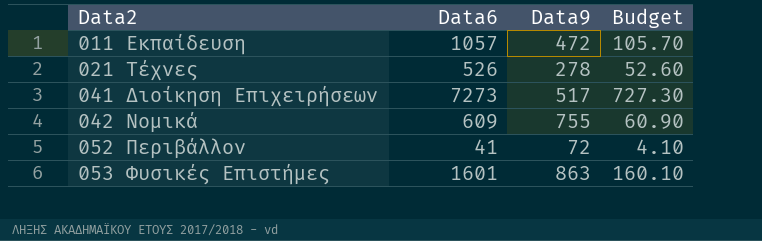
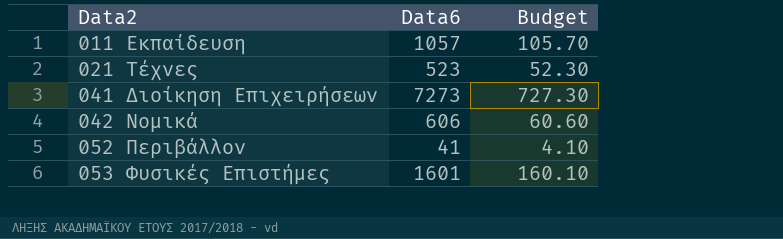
column Data9 | position: 3 -> none
021 Τέχνες | Data6: 526 -> 523
021 Τέχνες | Budget: 52.60 -> 52.30
042 Νομικά | Data6: 609 -> 606
042 Νομικά | Budget: 60.90 -> 60.60

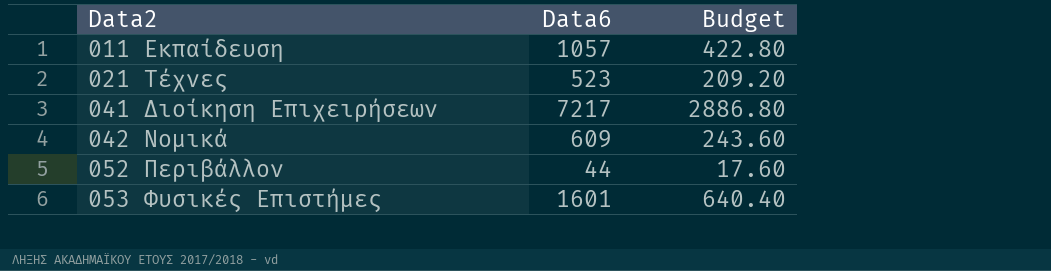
column Budget | formula: [Data6] * 0.1 -> [Data6] * 0.4
041 Διοίκηση Επιχειρήσεων | Data6: 7273 -> 7217
042 Νομικά | Data6: 606 -> 609
052 Περιβάλλον | Data6: 41 -> 44

